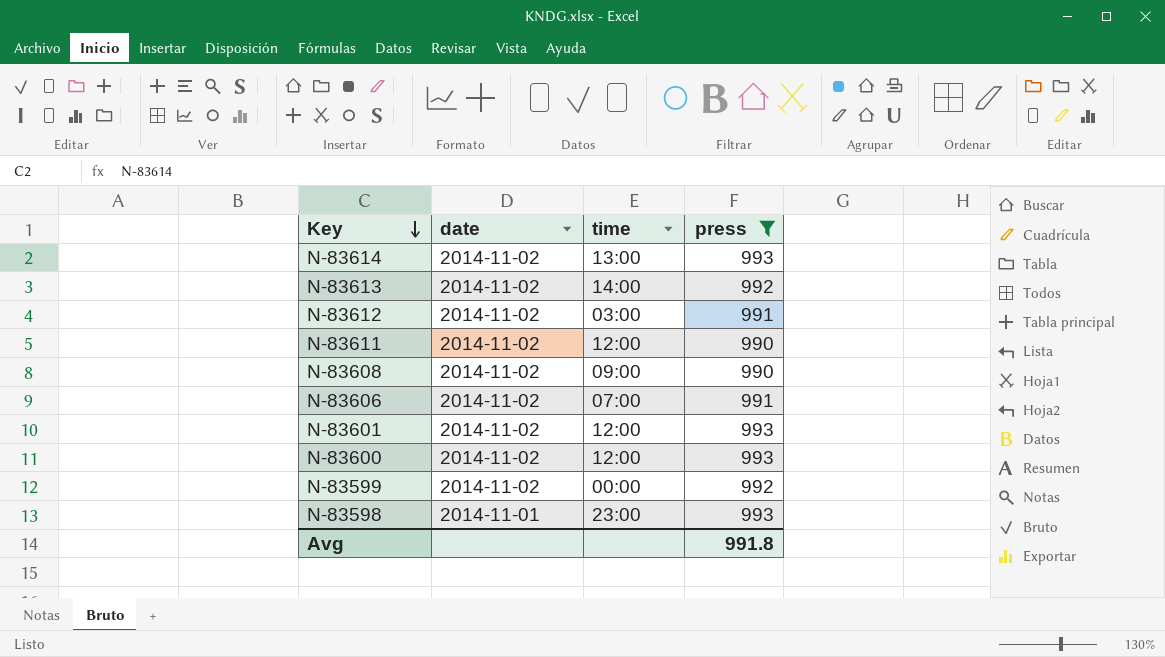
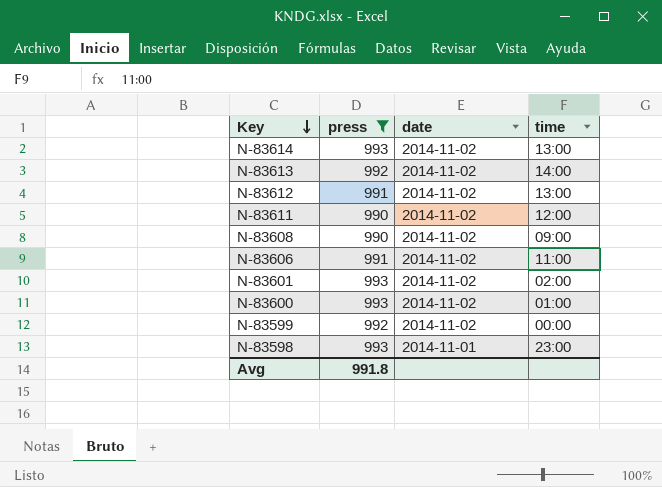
column press | position: 4 -> 2
N-83612 | time: 03:00 -> 13:00
N-83606 | time: 07:00 -> 11:00
N-83601 | time: 12:00 -> 02:00
N-83600 | time: 12:00 -> 01:00

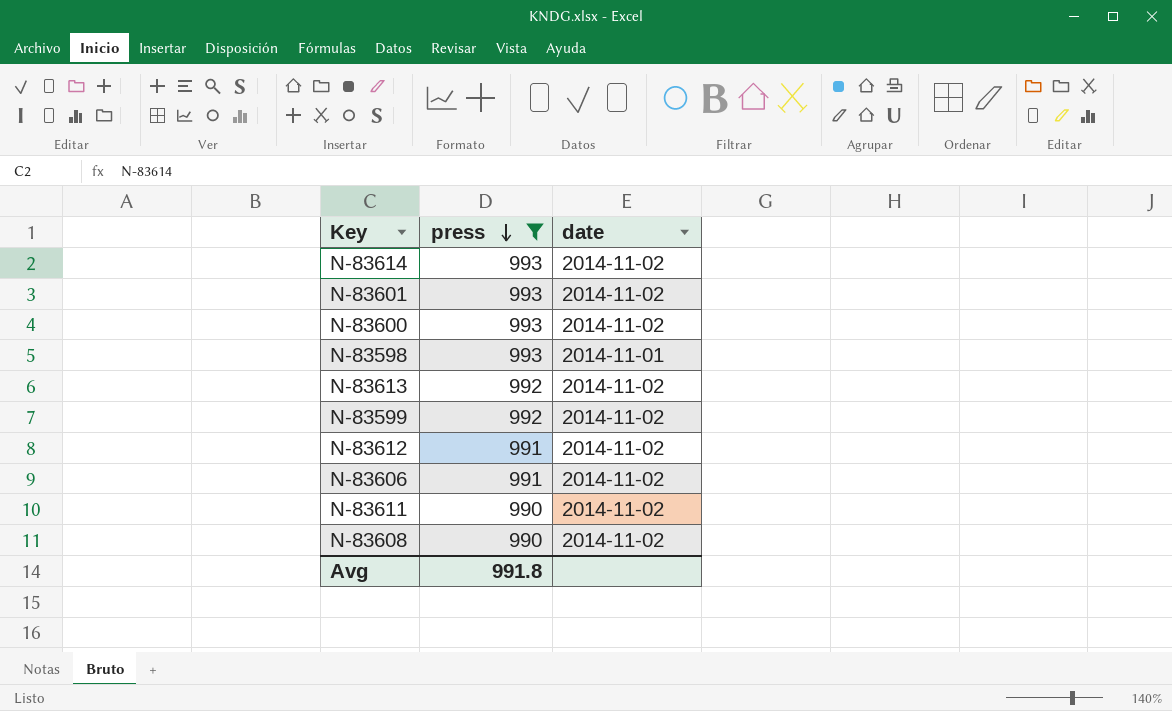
row order: Key descending -> press descending
column time | position: 4 -> none

